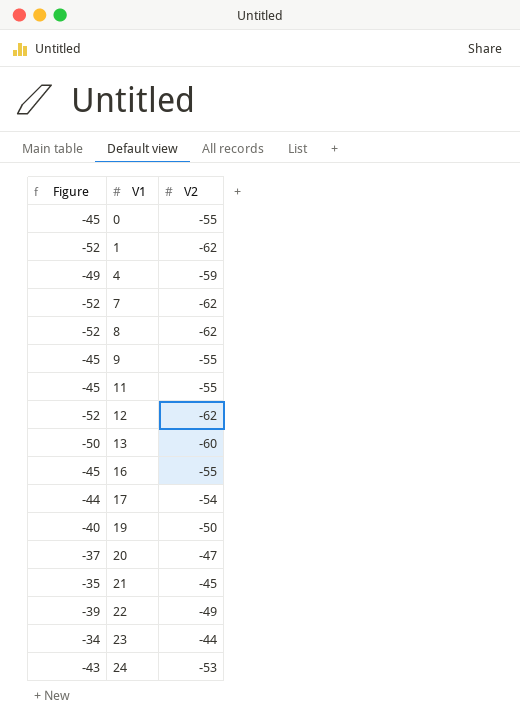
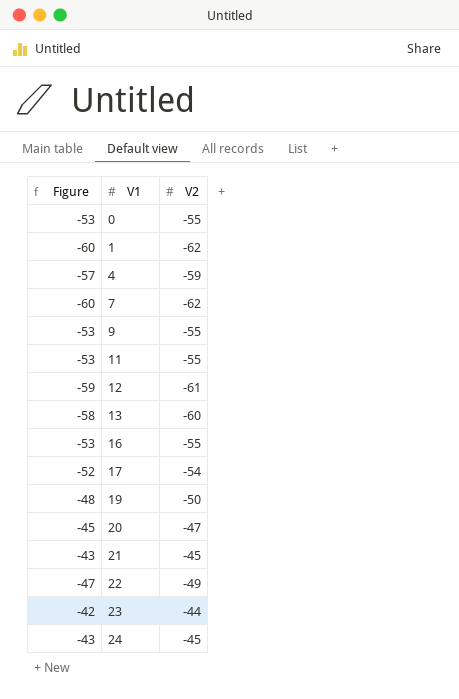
column Figure | formula: [V2] + 10 -> [V2] + 2
row 8: -52 | -62 -> none
12 | V2: -62 -> -61
24 | V2: -53 -> -45

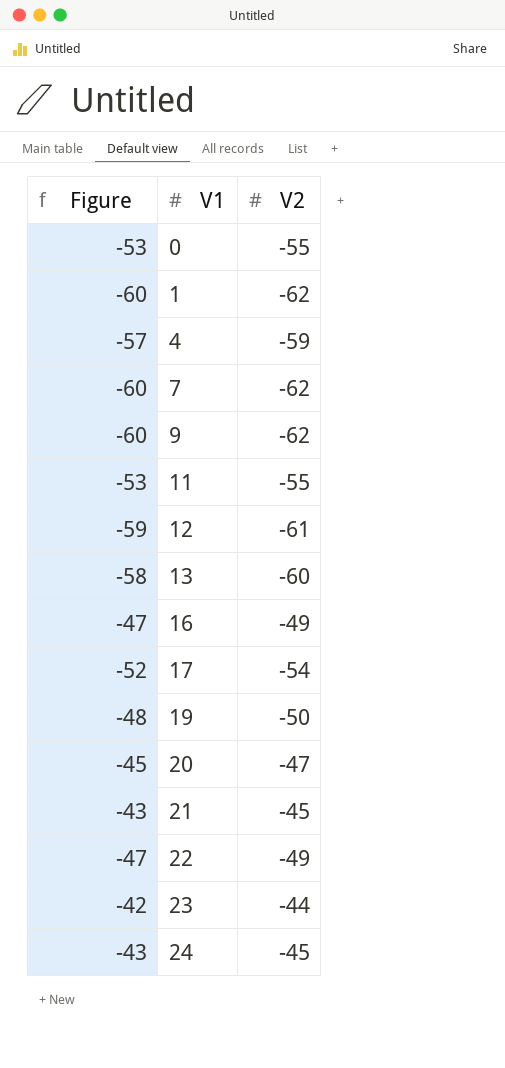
9 | Figure: -53 -> -60
9 | V2: -55 -> -62
16 | Figure: -53 -> -47
16 | V2: -55 -> -49

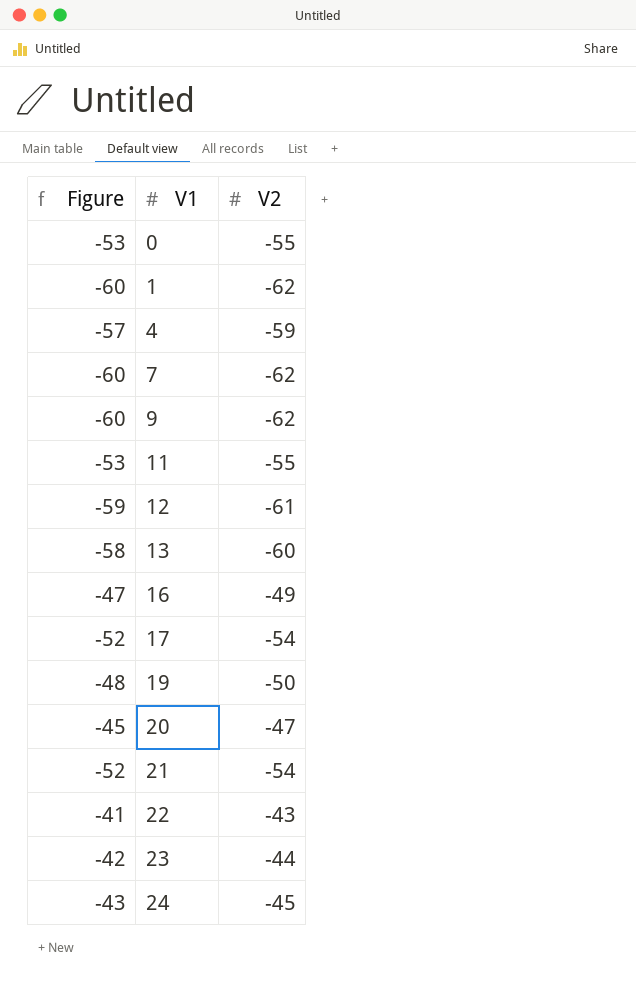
21 | Figure: -43 -> -52
21 | V2: -45 -> -54
22 | Figure: -47 -> -41
22 | V2: -49 -> -43

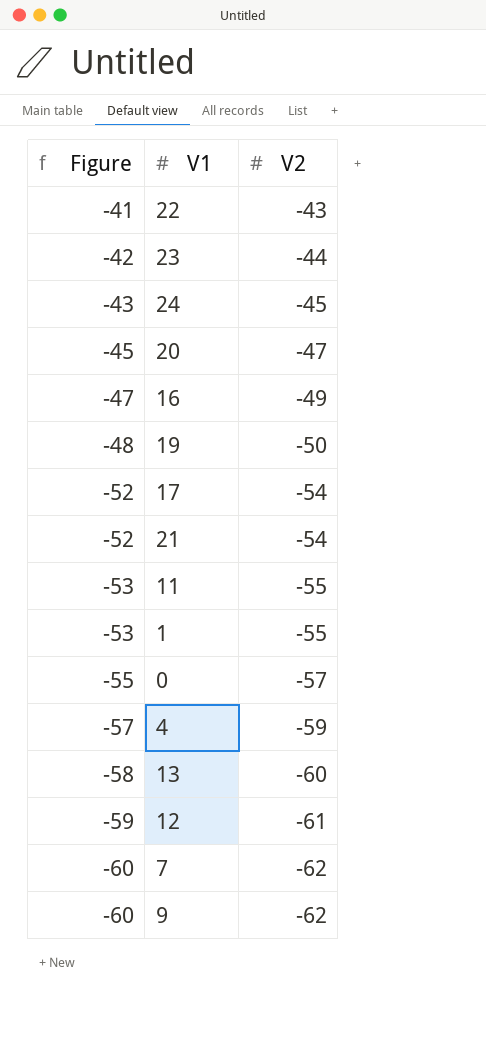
row order: V1 ascending -> Figure descending
1 | Figure: -60 -> -53
1 | V2: -62 -> -55
0 | Figure: -53 -> -55
0 | V2: -55 -> -57

